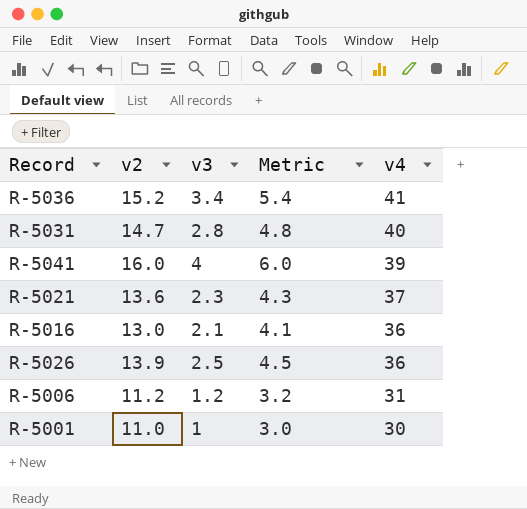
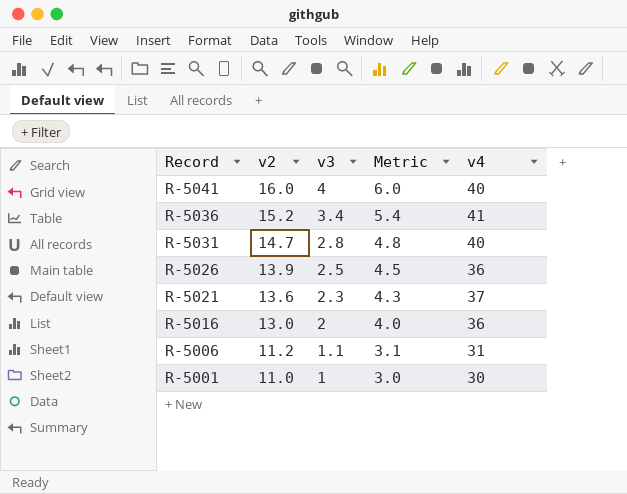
row order: v4 descending -> Record descending
R-5041 | v4: 39 -> 40
R-5016 | v3: 2.1 -> 2
R-5016 | Metric: 4.1 -> 4.0
R-5006 | v3: 1.2 -> 1.1
R-5006 | Metric: 3.2 -> 3.1

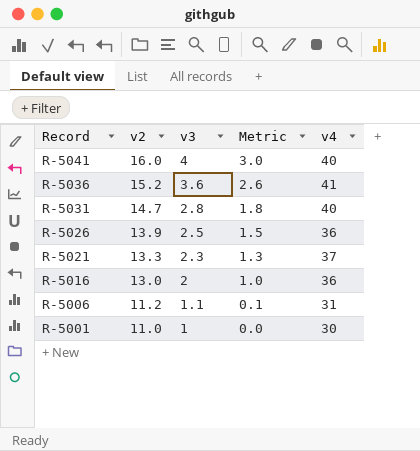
column Metric | formula: [v3] + 2 -> [v3] - 1
R-5036 | v3: 3.4 -> 3.6
R-5021 | v2: 13.6 -> 13.3

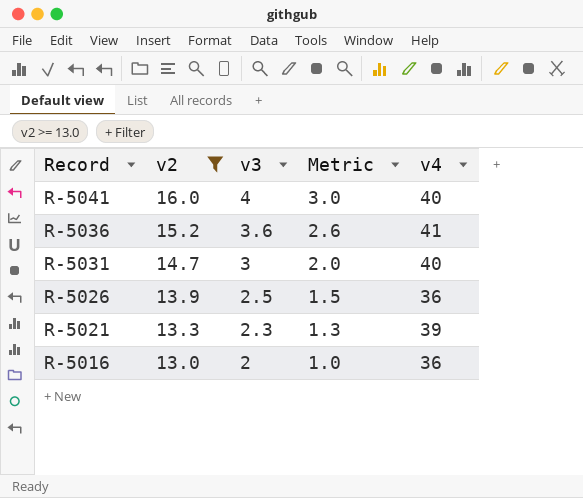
filter: none -> v2 >= 13.0
R-5031 | v3: 2.8 -> 3
R-5031 | Metric: 1.8 -> 2.0
R-5021 | v4: 37 -> 39

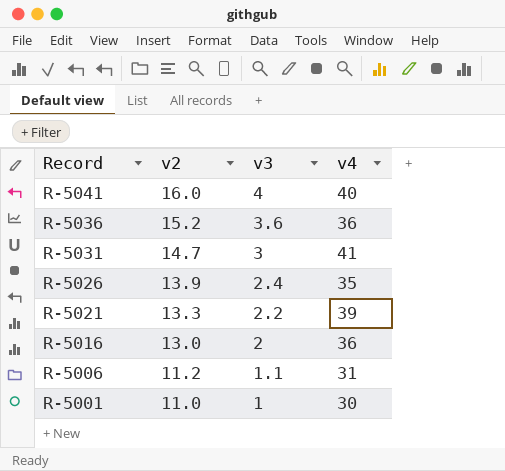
filter: v2 >= 13.0 -> none
column Metric | formula: [v3] - 1 -> none
R-5036 | v4: 41 -> 36
R-5031 | v4: 40 -> 41
R-5026 | v3: 2.5 -> 2.4
R-5026 | v4: 36 -> 35
R-5021 | v3: 2.3 -> 2.2

